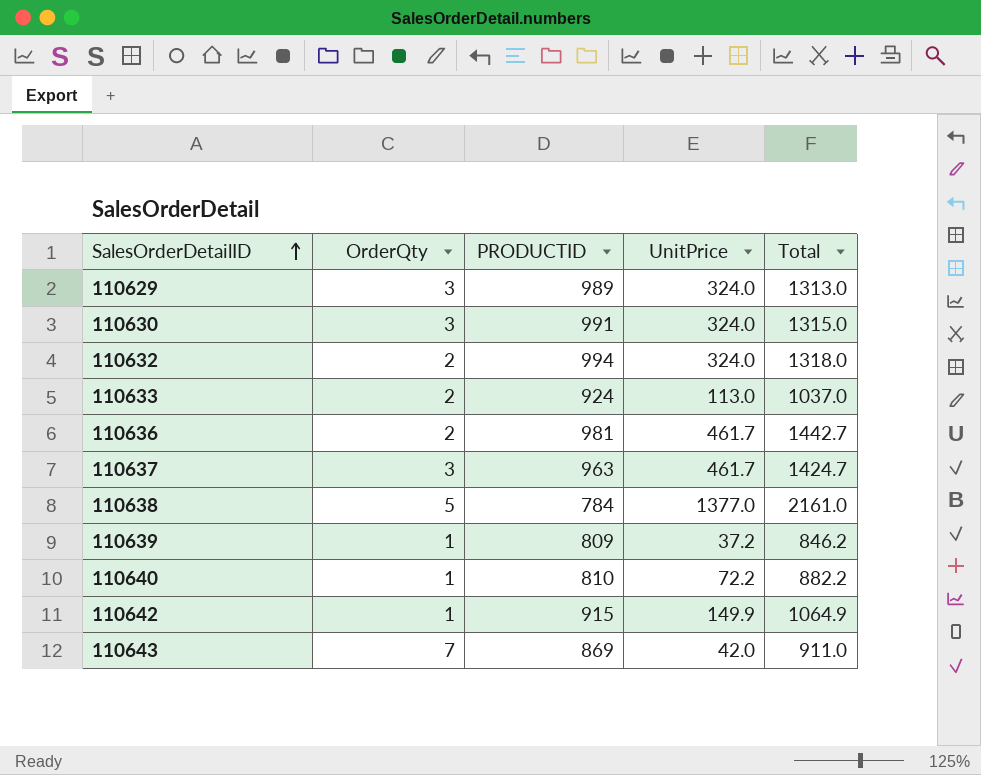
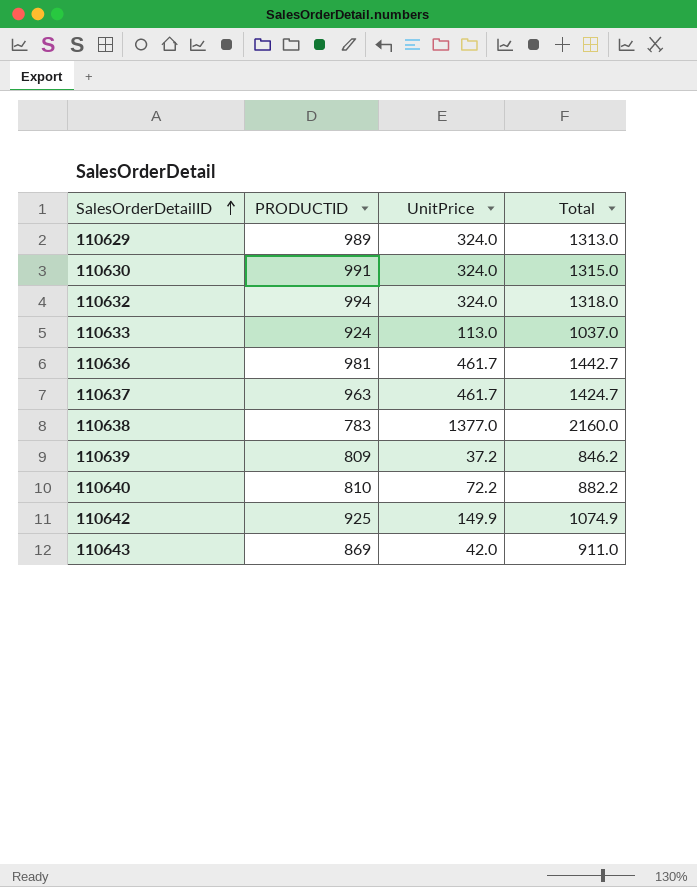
column OrderQty | position: 2 -> none
110638 | PRODUCTID: 784 -> 783
110638 | Total: 2161.0 -> 2160.0
110642 | PRODUCTID: 915 -> 925
110642 | Total: 1064.9 -> 1074.9

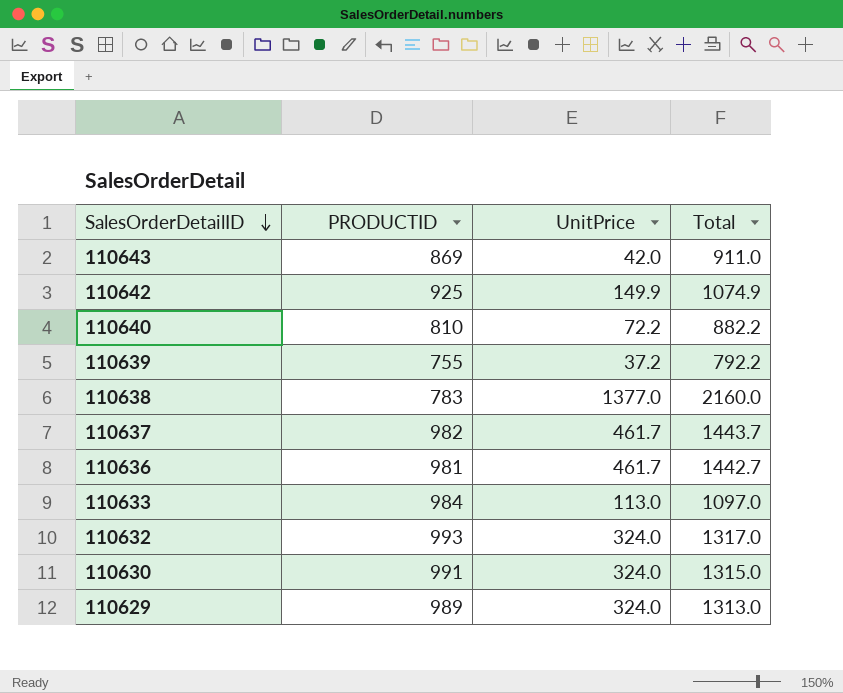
row order: SalesOrderDetailID ascending -> SalesOrderDetailID descending
110639 | PRODUCTID: 809 -> 755
110639 | Total: 846.2 -> 792.2
110637 | PRODUCTID: 963 -> 982
110637 | Total: 1424.7 -> 1443.7
110633 | PRODUCTID: 924 -> 984
110633 | Total: 1037.0 -> 1097.0
110632 | PRODUCTID: 994 -> 993
110632 | Total: 1318.0 -> 1317.0

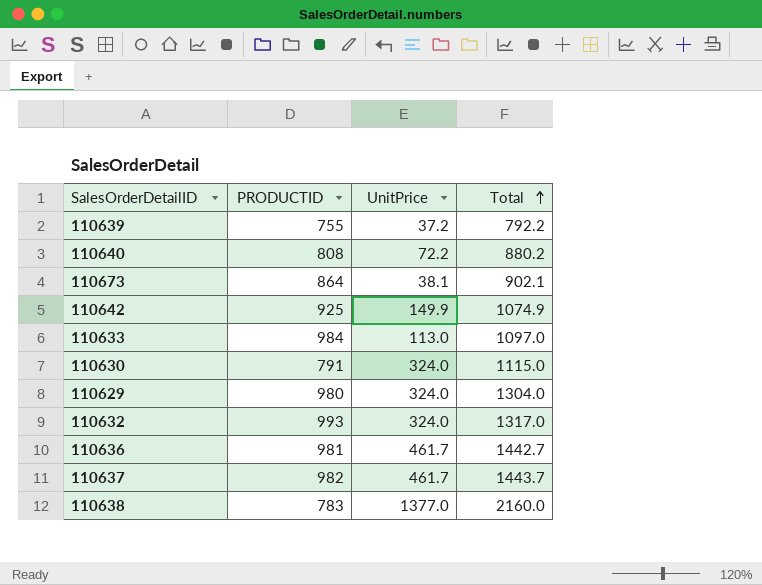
row order: SalesOrderDetailID descending -> Total ascending
row 110643: 869 | 42.0 | 911.0 -> none
110640 | PRODUCTID: 810 -> 808
110640 | Total: 882.2 -> 880.2
row 110673: none -> 864 | 38.1 | 902.1
110630 | PRODUCTID: 991 -> 791
110630 | Total: 1315.0 -> 1115.0
110629 | PRODUCTID: 989 -> 980
110629 | Total: 1313.0 -> 1304.0

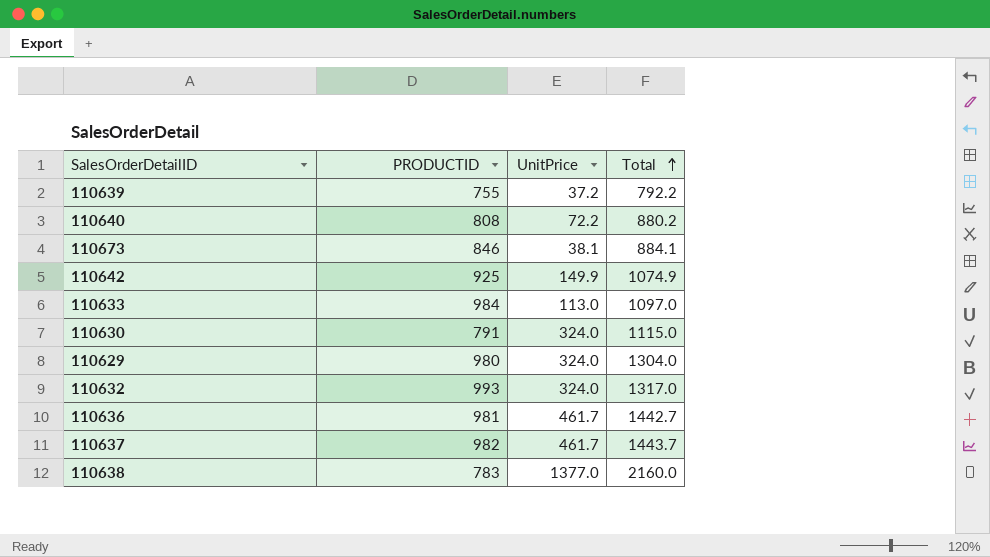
110673 | PRODUCTID: 864 -> 846
110673 | Total: 902.1 -> 884.1

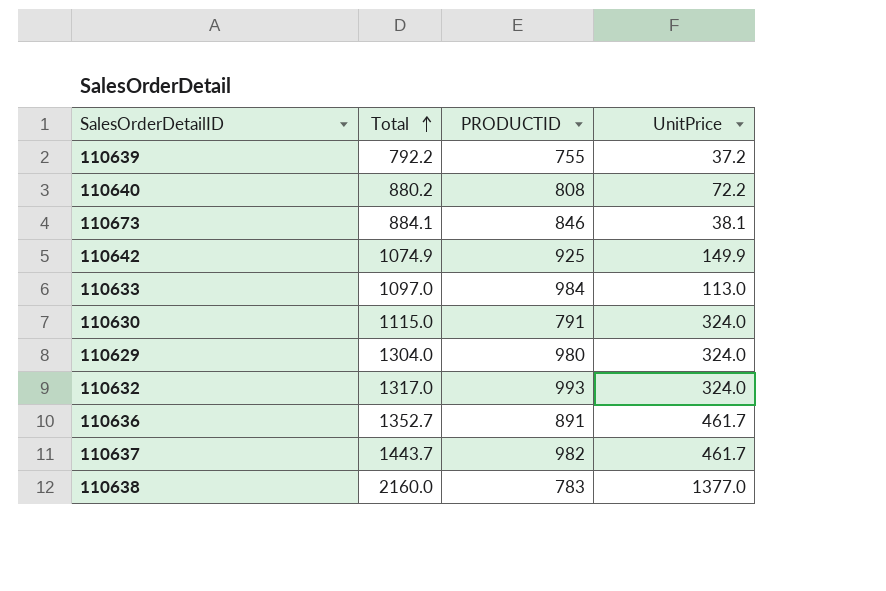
column Total | position: 4 -> 2
110636 | Total: 1442.7 -> 1352.7
110636 | PRODUCTID: 981 -> 891

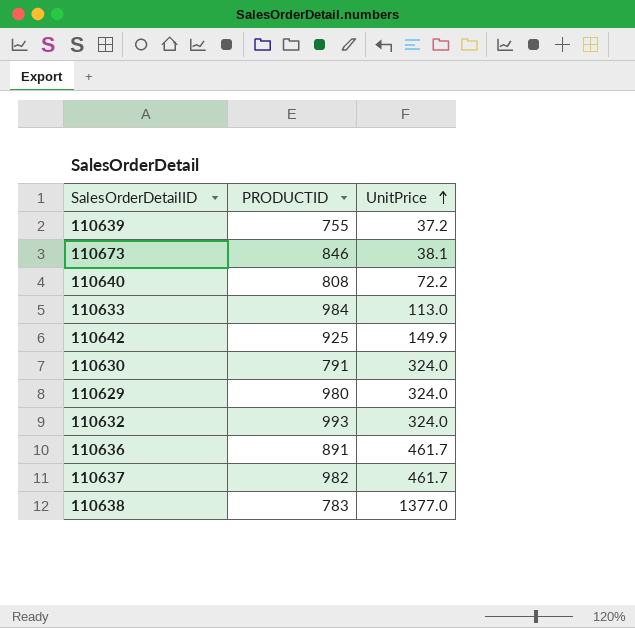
row order: Total ascending -> UnitPrice ascending
column Total | formula: [PRODUCTID] + [UnitPrice] -> none

